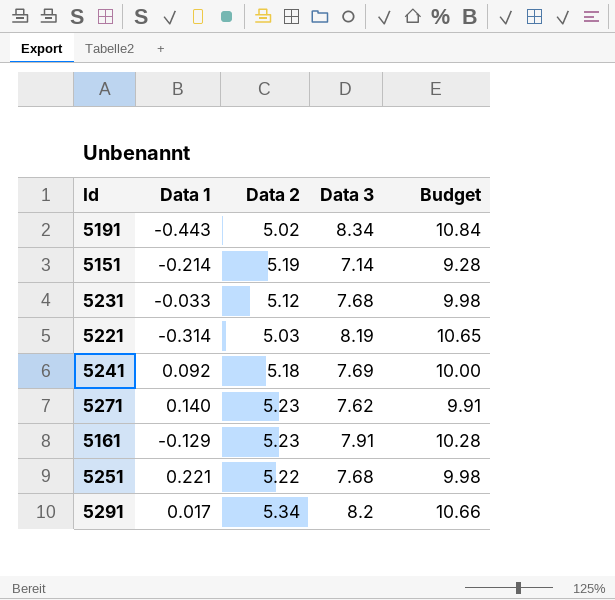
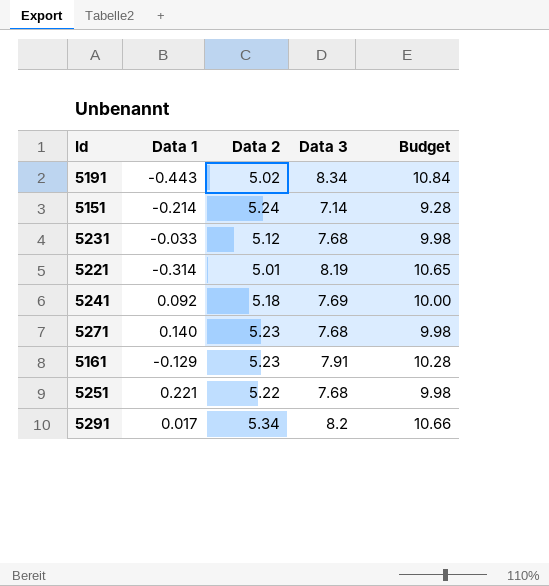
5151 | Data 2: 5.19 -> 5.24
5221 | Data 2: 5.03 -> 5.01
5271 | Data 3: 7.62 -> 7.68
5271 | Budget: 9.91 -> 9.98

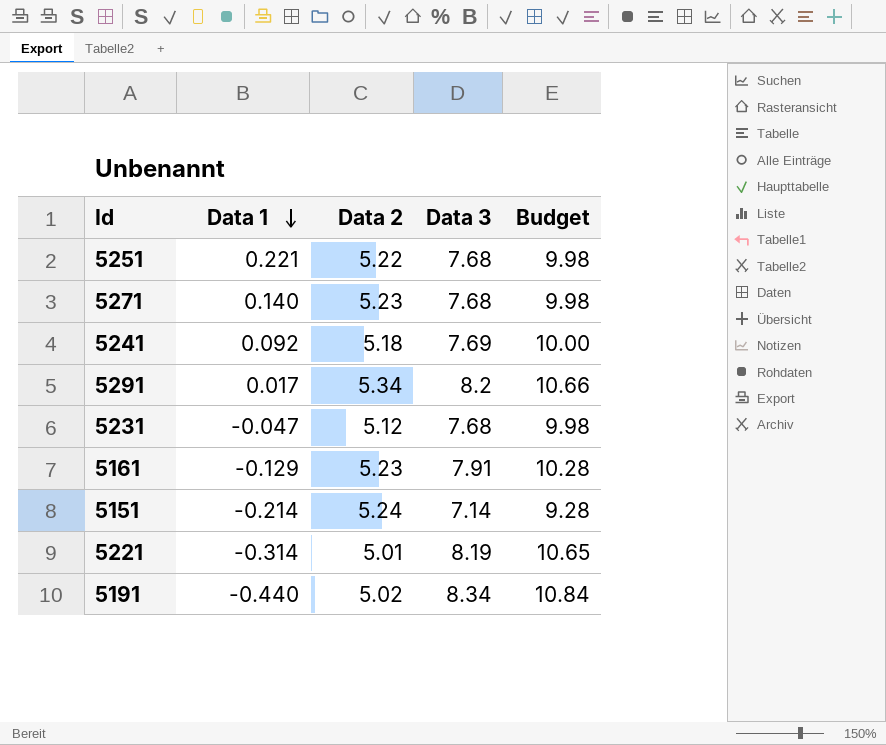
row order: none -> Data 1 descending
5231 | Data 1: -0.033 -> -0.047
5191 | Data 1: -0.443 -> -0.440

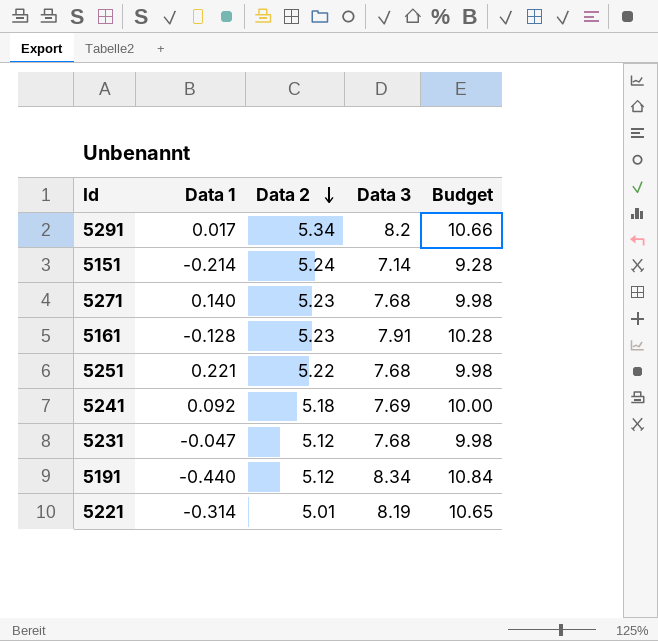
row order: Data 1 descending -> Data 2 descending
5161 | Data 1: -0.129 -> -0.128
5191 | Data 2: 5.02 -> 5.12

